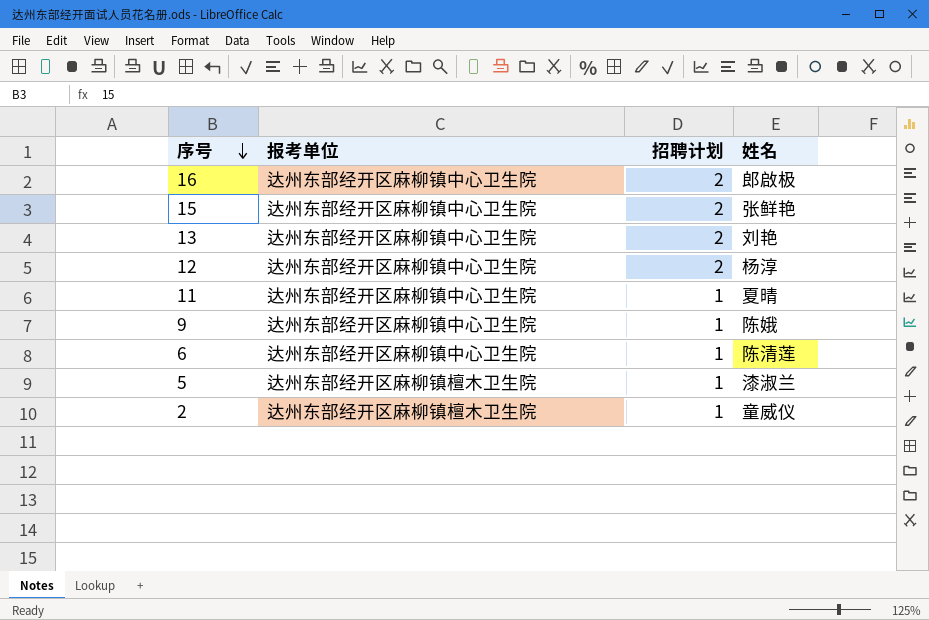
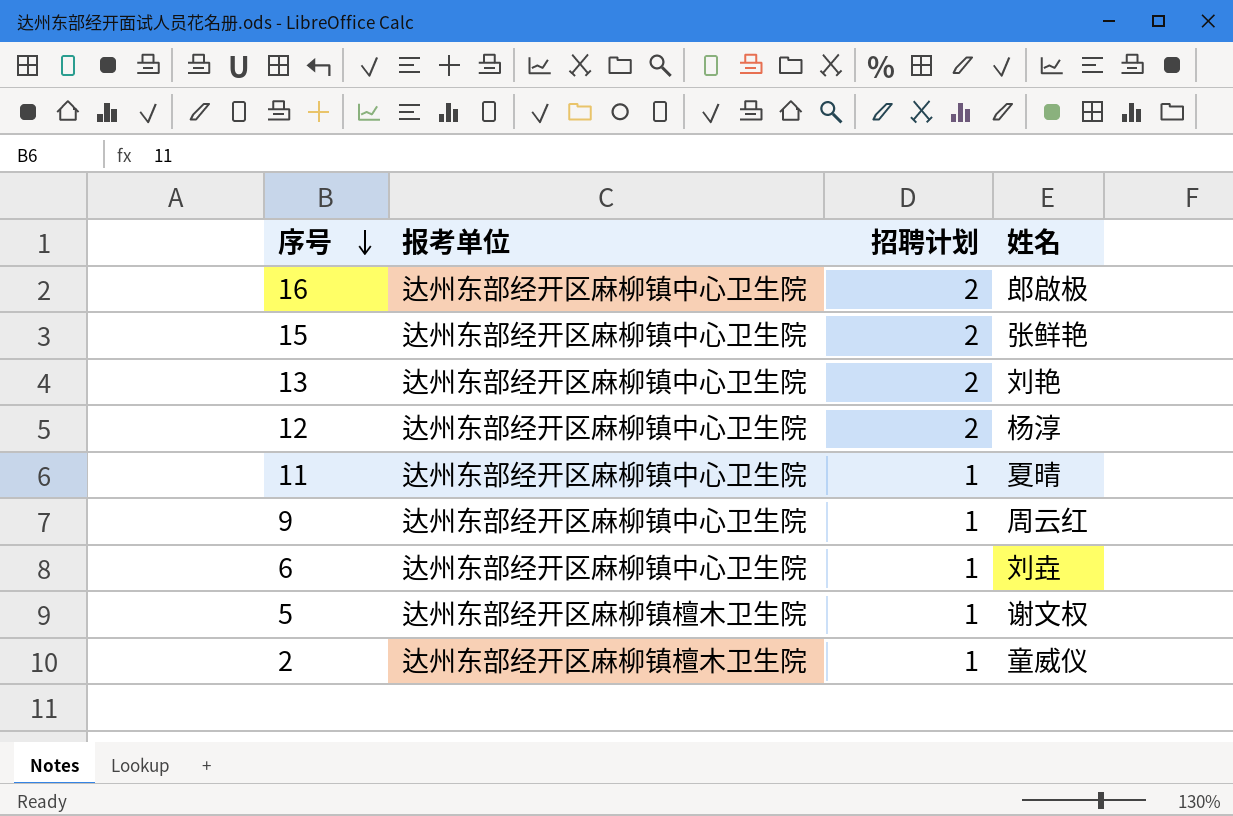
9 | 姓名: 陈娥 -> 周云红
6 | 姓名: 陈清莲 -> 刘垚
5 | 姓名: 漆淑兰 -> 谢文权

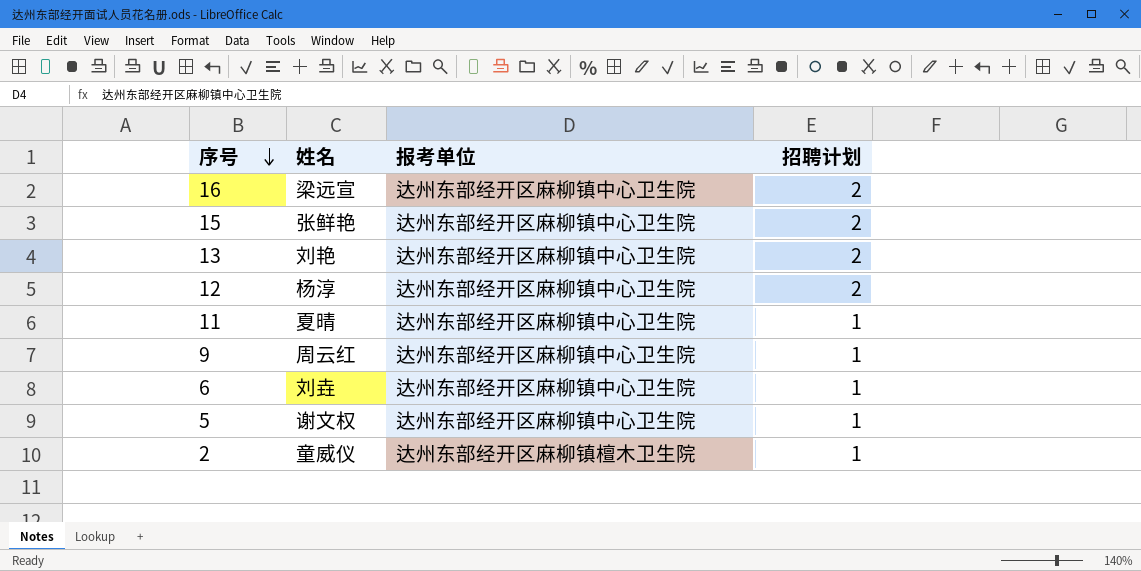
column 姓名 | position: 4 -> 2
16 | 姓名: 郎啟极 -> 梁远宣
5 | 报考单位: 达州东部经开区麻柳镇檀木卫生院 -> 达州东部经开区麻柳镇中心卫生院

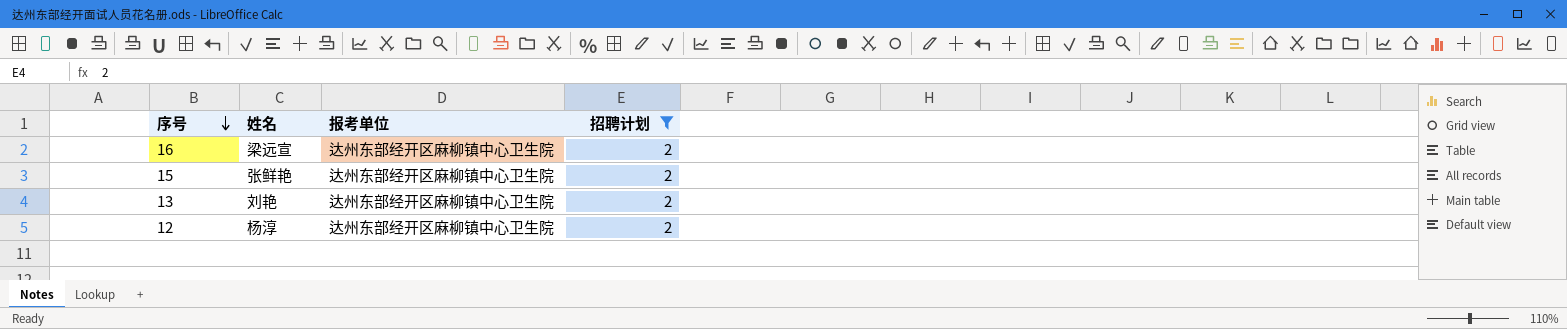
filter: none -> 招聘计划 = 2

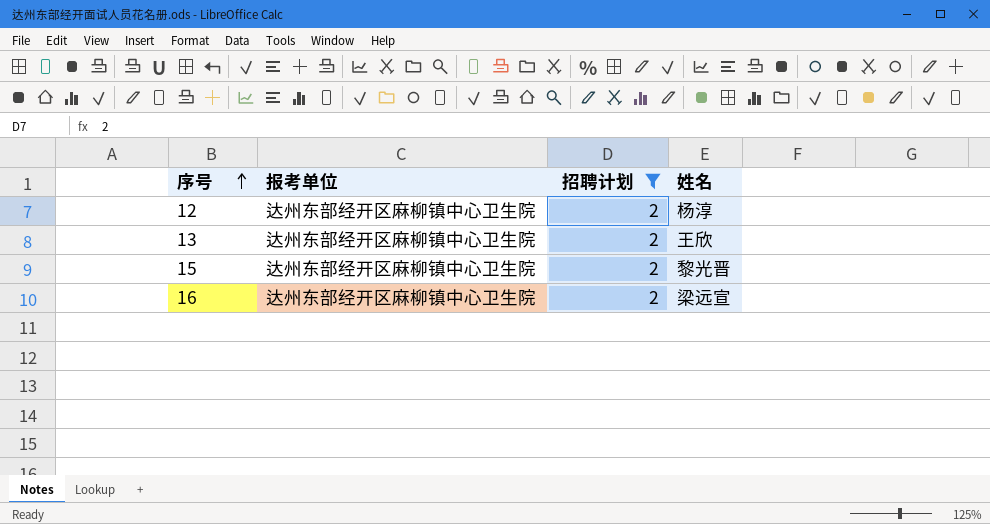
row order: 序号 descending -> 序号 ascending
column 姓名 | position: 2 -> 4
13 | 姓名: 刘艳 -> 王欣
15 | 姓名: 张鲜艳 -> 黎光晋

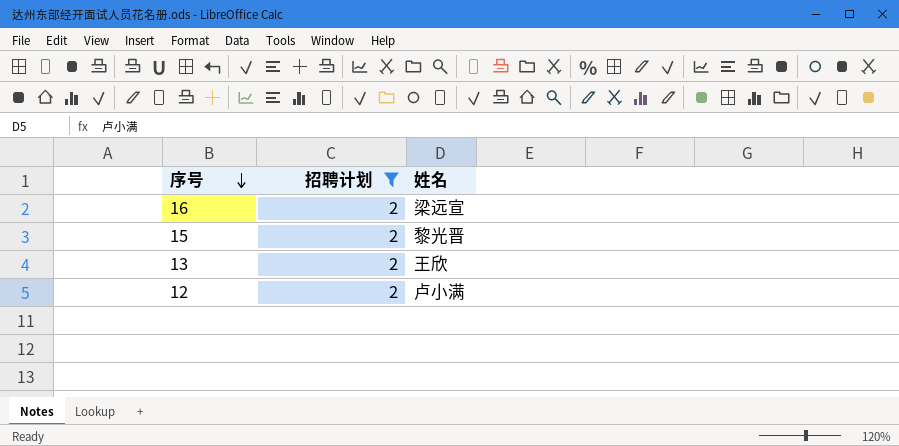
row order: 序号 ascending -> 序号 descending
column 报考单位 | position: 2 -> none
12 | 姓名: 杨淳 -> 卢小满

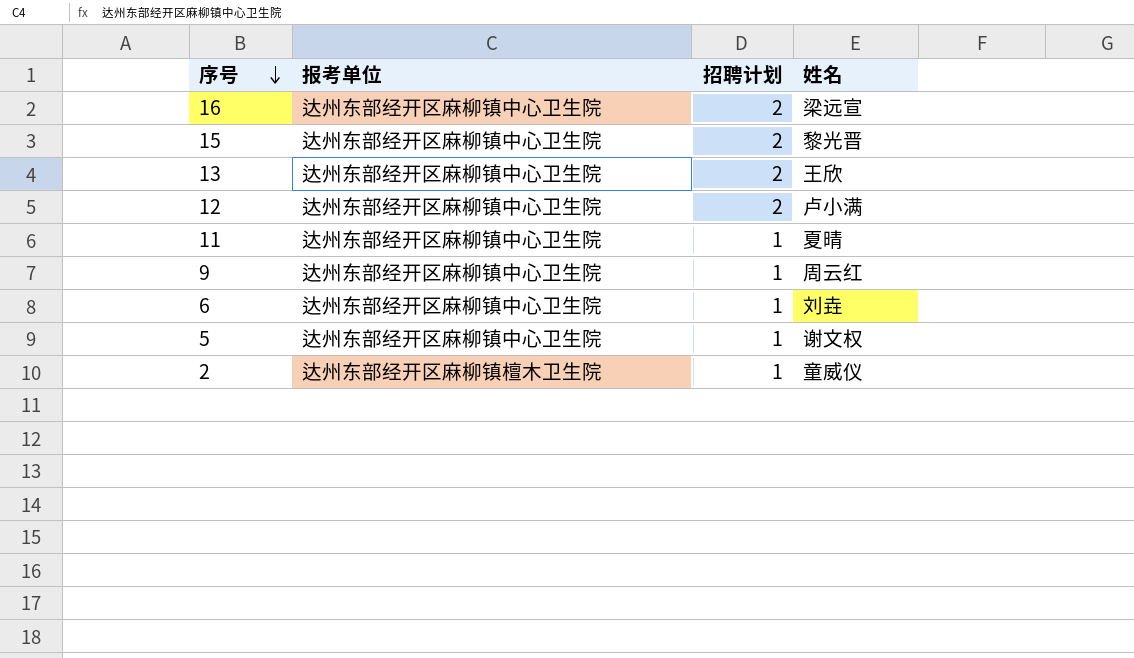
filter: 招聘计划 = 2 -> none
column 报考单位 | position: none -> 2

